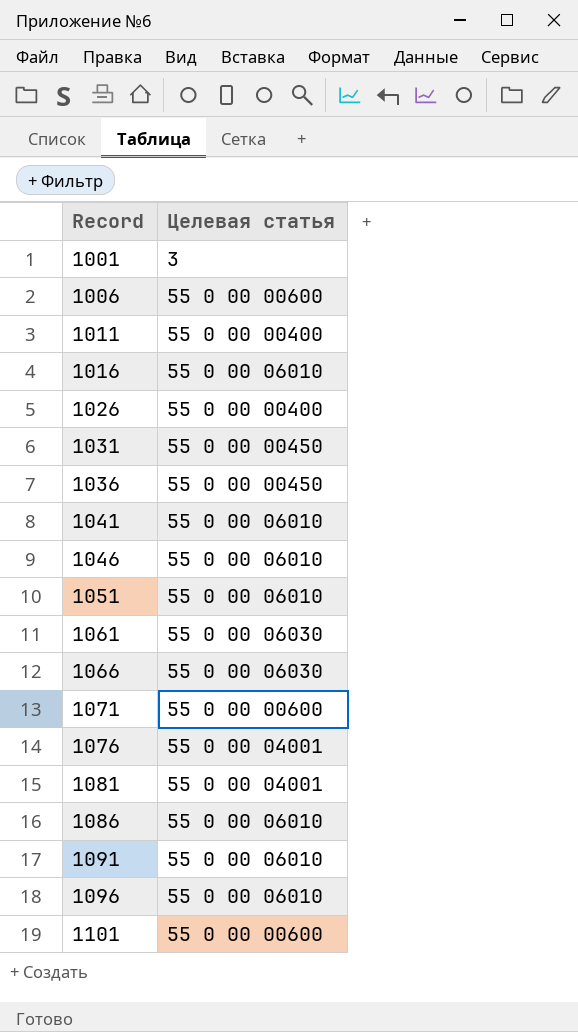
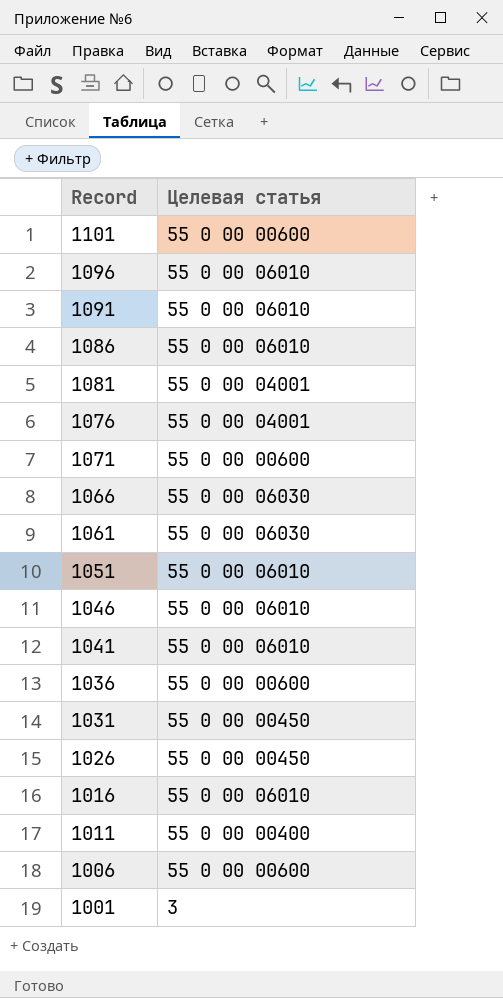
row order: Record ascending -> Record descending
1036 | Целевая статья: 55 0 00 00450 -> 55 0 00 00600
1026 | Целевая статья: 55 0 00 00400 -> 55 0 00 00450

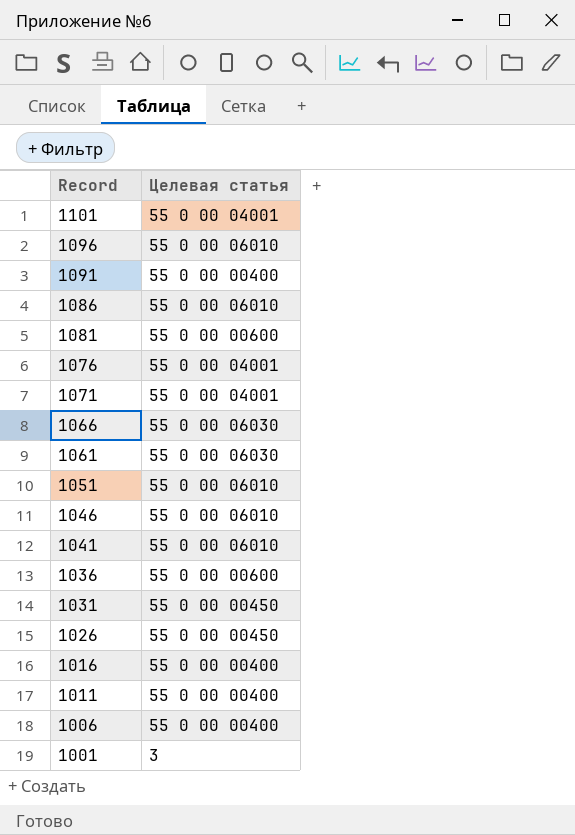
1101 | Целевая статья: 55 0 00 00600 -> 55 0 00 04001
1091 | Целевая статья: 55 0 00 06010 -> 55 0 00 00400
1081 | Целевая статья: 55 0 00 04001 -> 55 0 00 00600
1071 | Целевая статья: 55 0 00 00600 -> 55 0 00 04001
1016 | Целевая статья: 55 0 00 06010 -> 55 0 00 00400
1006 | Целевая статья: 55 0 00 00600 -> 55 0 00 00400

